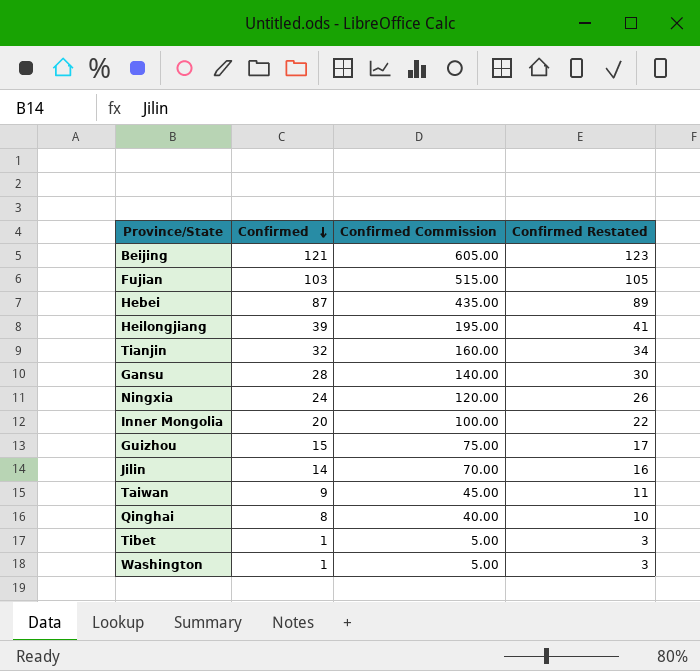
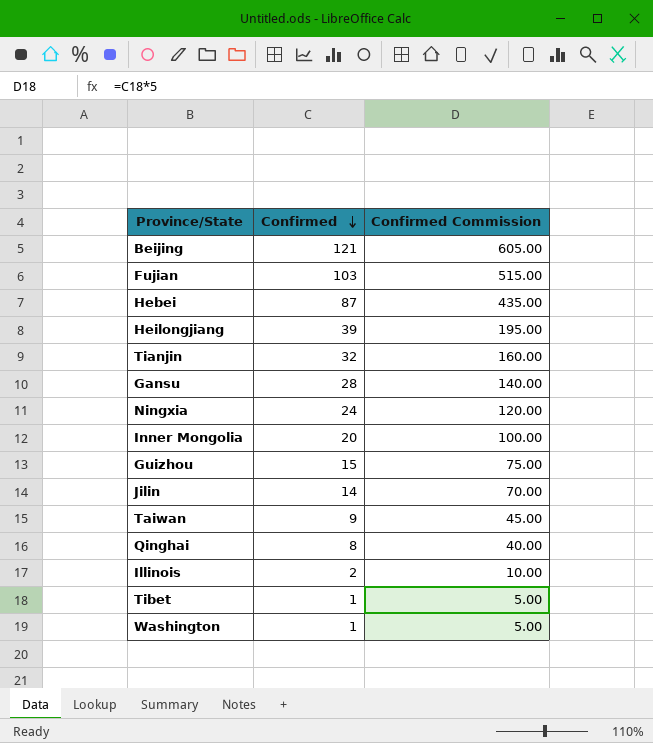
column Confirmed Restated | formula: [Confirmed] + 2 -> none
row Illinois: none -> 2 | 10.00

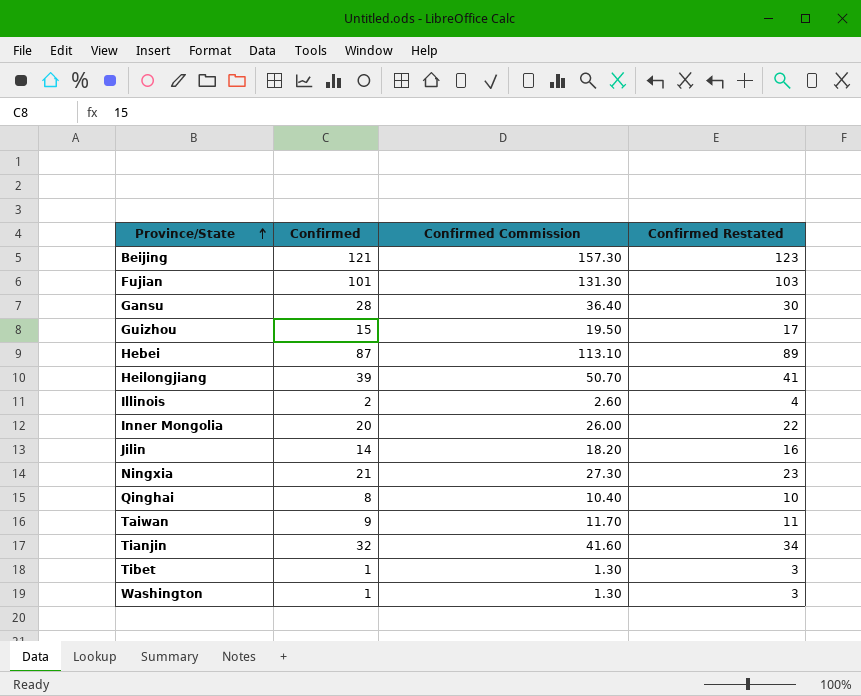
row order: Confirmed descending -> Province/State ascending
column Confirmed Commission | formula: [Confirmed] * 5 -> [Confirmed] * 1.3
column Confirmed Restated | formula: none -> [Confirmed] + 2
Fujian | Confirmed: 103 -> 101
Ningxia | Confirmed: 24 -> 21

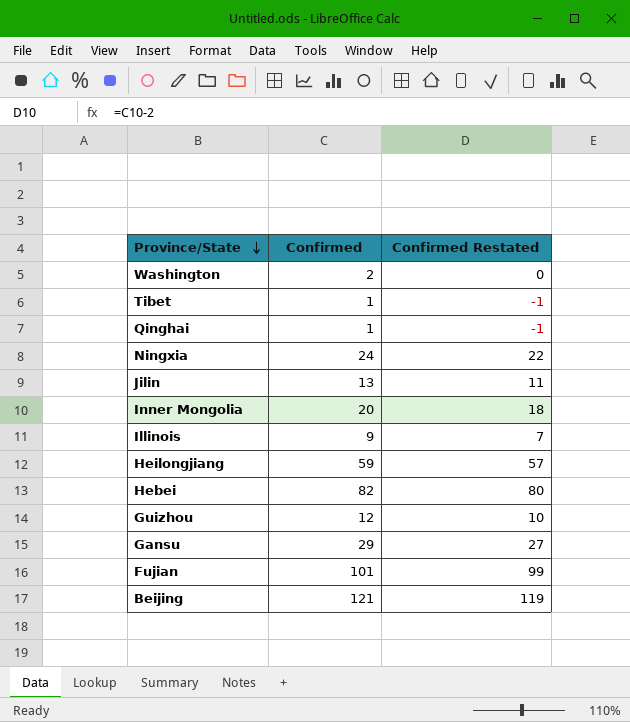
row order: Province/State ascending -> Province/State descending
column Confirmed Commission | formula: [Confirmed] * 1.3 -> none
column Confirmed Restated | formula: [Confirmed] + 2 -> [Confirmed] - 2
row Taiwan: 9 | 11.70 | 11 -> none
row Tianjin: 32 | 41.60 | 34 -> none
Washington | Confirmed: 1 -> 2
Qinghai | Confirmed: 8 -> 1
Ningxia | Confirmed: 21 -> 24
Jilin | Confirmed: 14 -> 13
Illinois | Confirmed: 2 -> 9
Heilongjiang | Confirmed: 39 -> 59
Hebei | Confirmed: 87 -> 82
Guizhou | Confirmed: 15 -> 12
Gansu | Confirmed: 28 -> 29

